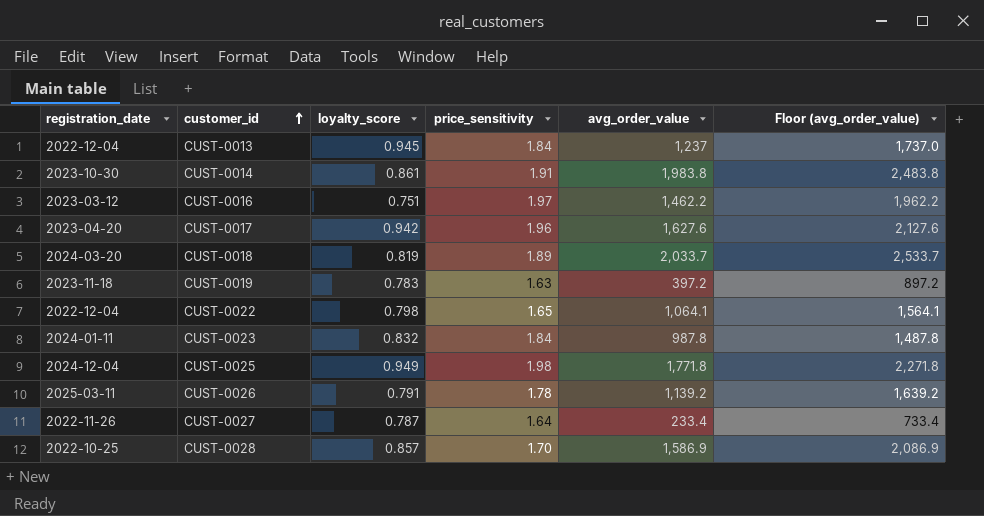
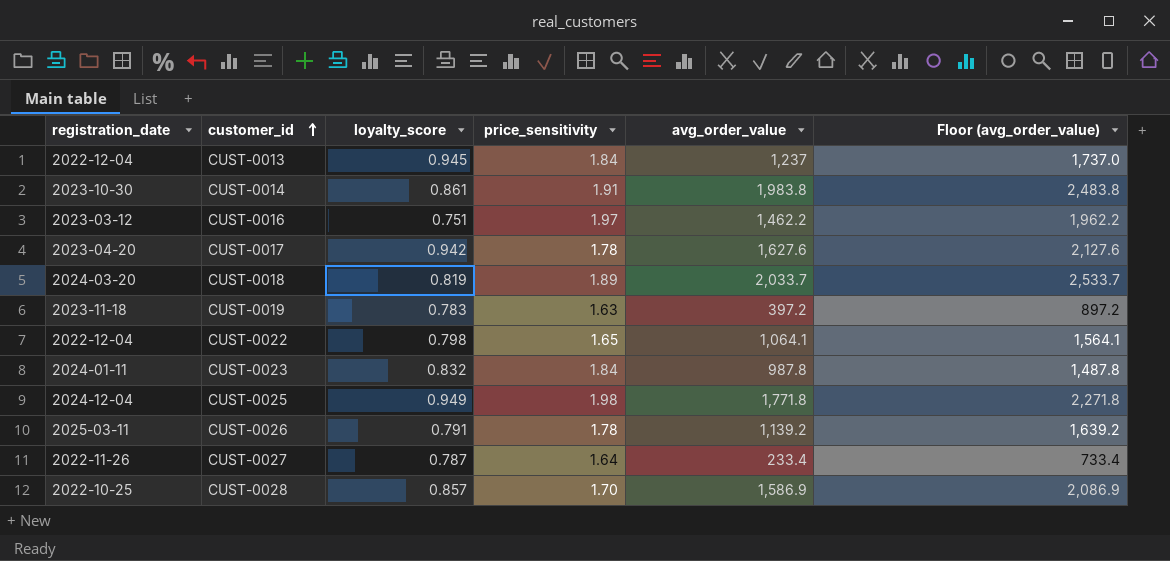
CUST-0017 | price_sensitivity: 1.96 -> 1.78

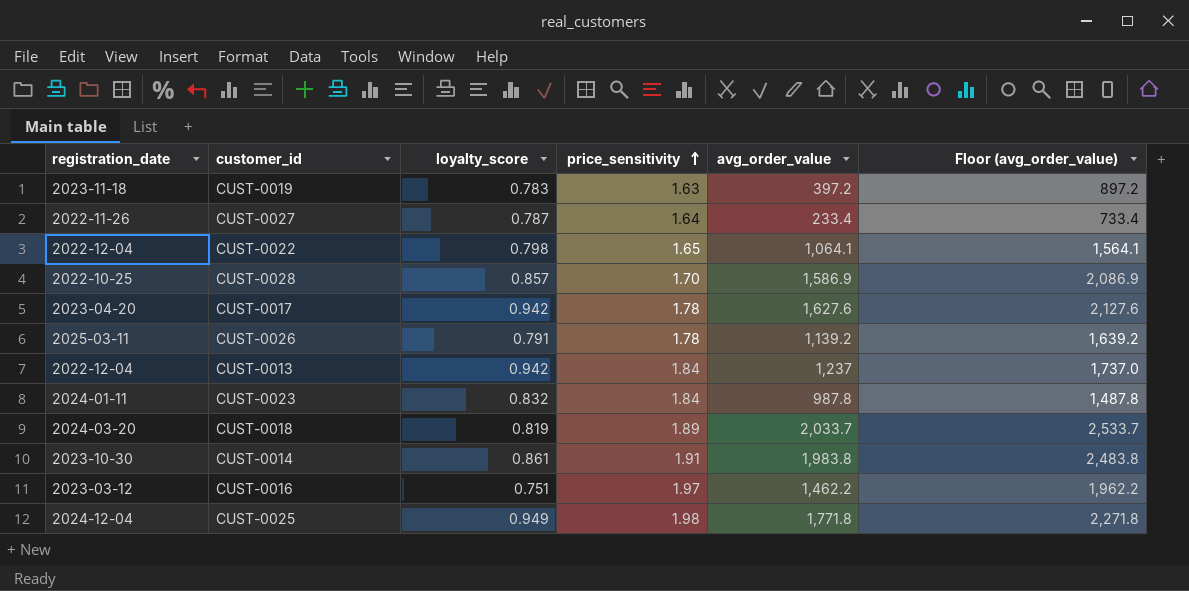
row order: customer_id ascending -> price_sensitivity ascending
CUST-0013 | loyalty_score: 0.945 -> 0.942

